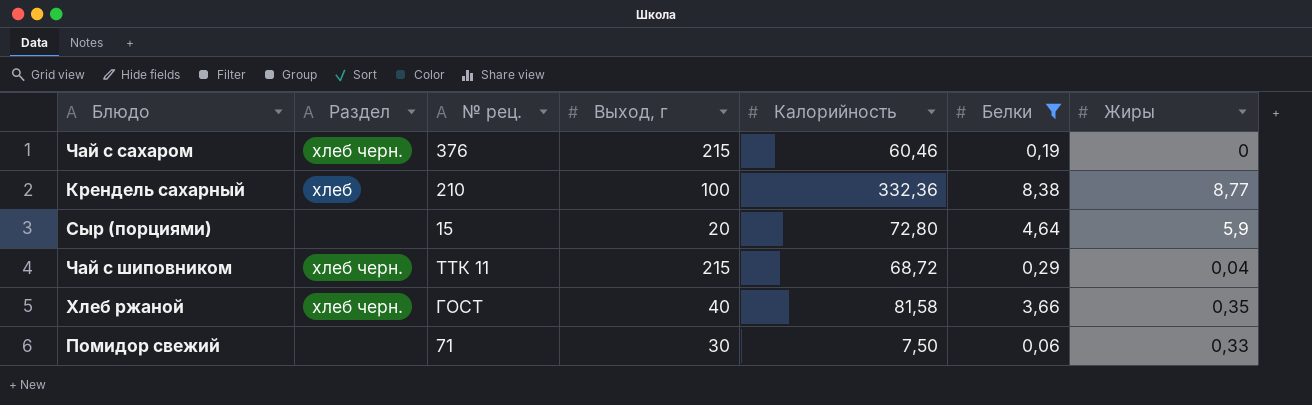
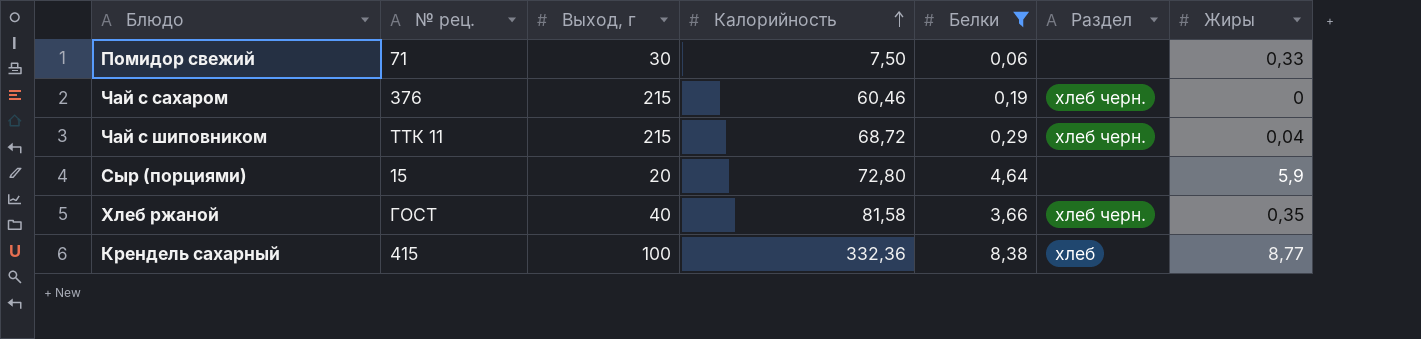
row order: none -> Калорийность ascending
column Раздел | position: 2 -> 6
Крендель сахарный | № рец.: 210 -> 415

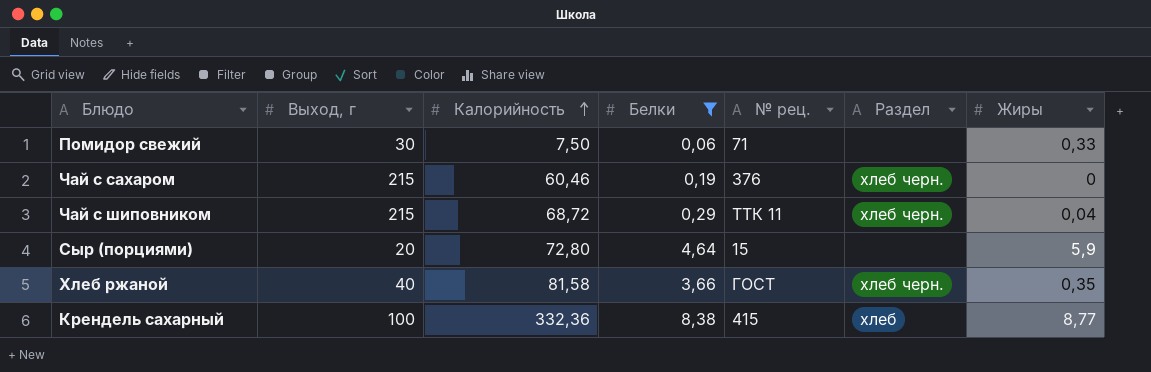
column № рец. | position: 2 -> 5

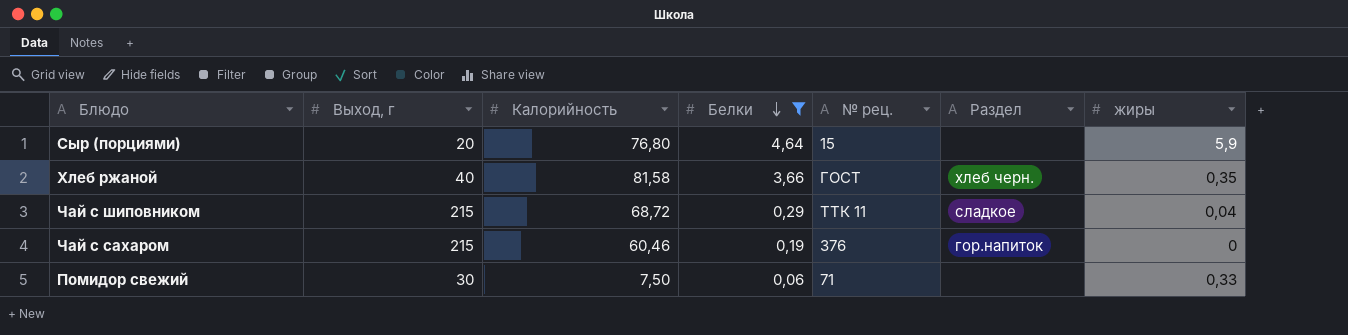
row order: Калорийность ascending -> Белки descending
column name: Жиры -> жиры
row Крендель сахарный: 100 | 332,36 | 8,38 | 415 | хлеб | 8,77 -> none
Сыр (порциями) | Калорийность: 72,80 -> 76,80
Чай с шиповником | Раздел: хлеб черн. -> сладкое
Чай с сахаром | Раздел: хлеб черн. -> гор.напиток

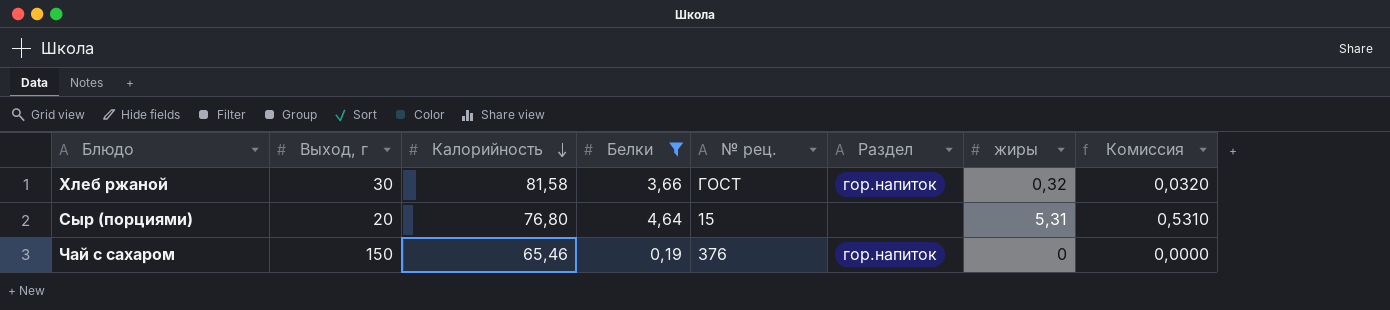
row order: Белки descending -> Калорийность descending
column Комиссия | formula: none -> [жиры] * 0,1
row Чай с шиповником: 215 | 68,72 | 0,29 | ТТК 11 | сладкое | 0,04 -> none
row Помидор свежий: 30 | 7,50 | 0,06 | 71 | none | 0,33 -> none
Хлеб ржаной | Выход, г: 40 -> 30
Хлеб ржаной | Раздел: хлеб черн. -> гор.напиток
Хлеб ржаной | жиры: 0,35 -> 0,32
Сыр (порциями) | жиры: 5,9 -> 5,31
Чай с сахаром | Выход, г: 215 -> 150
Чай с сахаром | Калорийность: 60,46 -> 65,46

